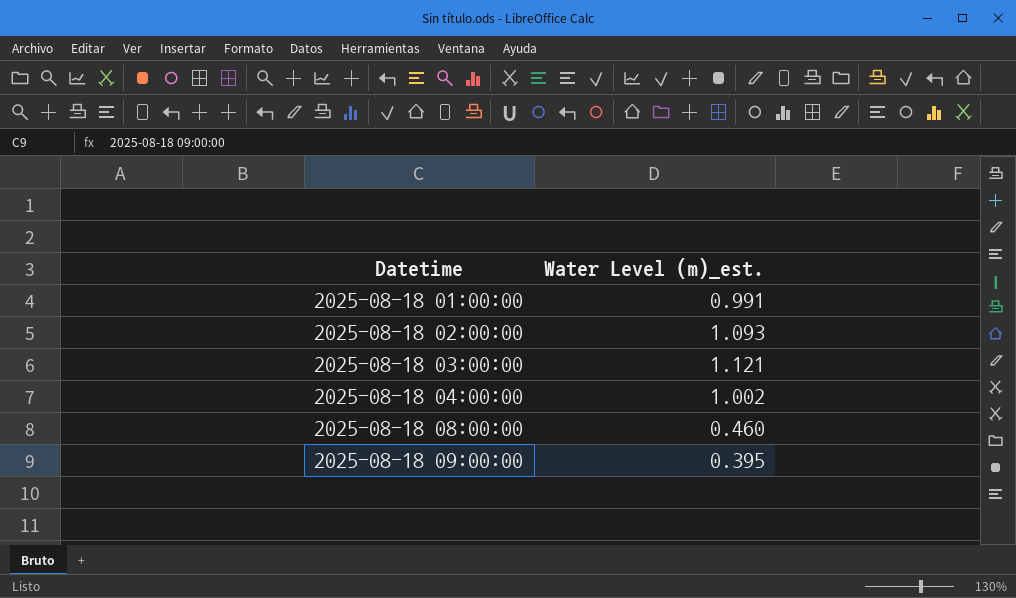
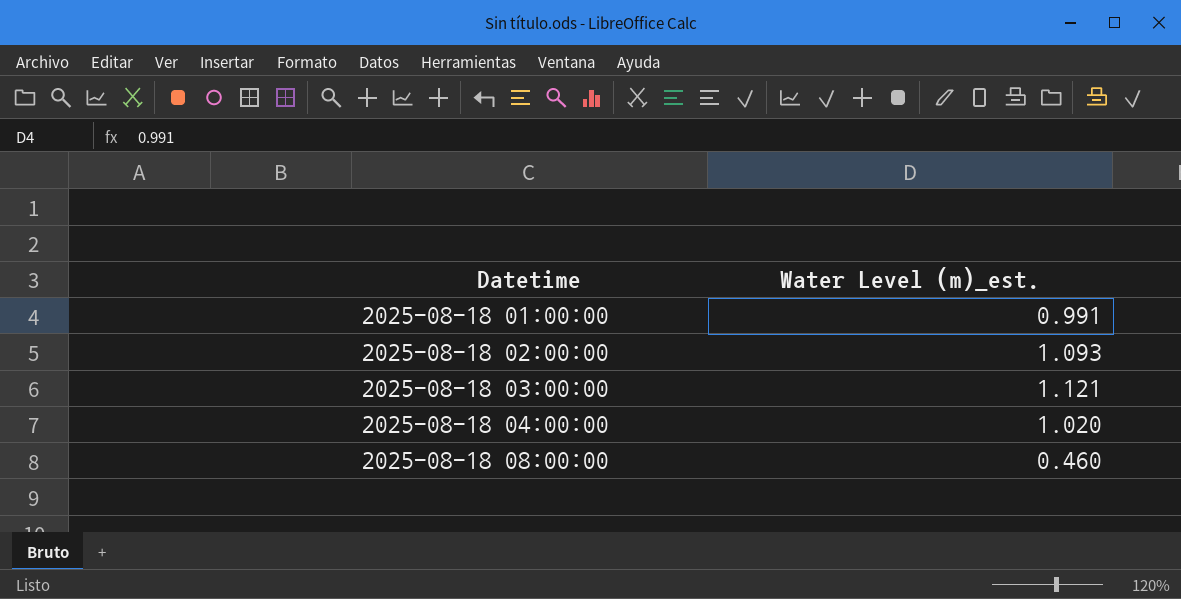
row 2025-08-18 09:00:00: 0.395 -> none
2025-08-18 04:00:00 | Water Level (m)_est.: 1.002 -> 1.020

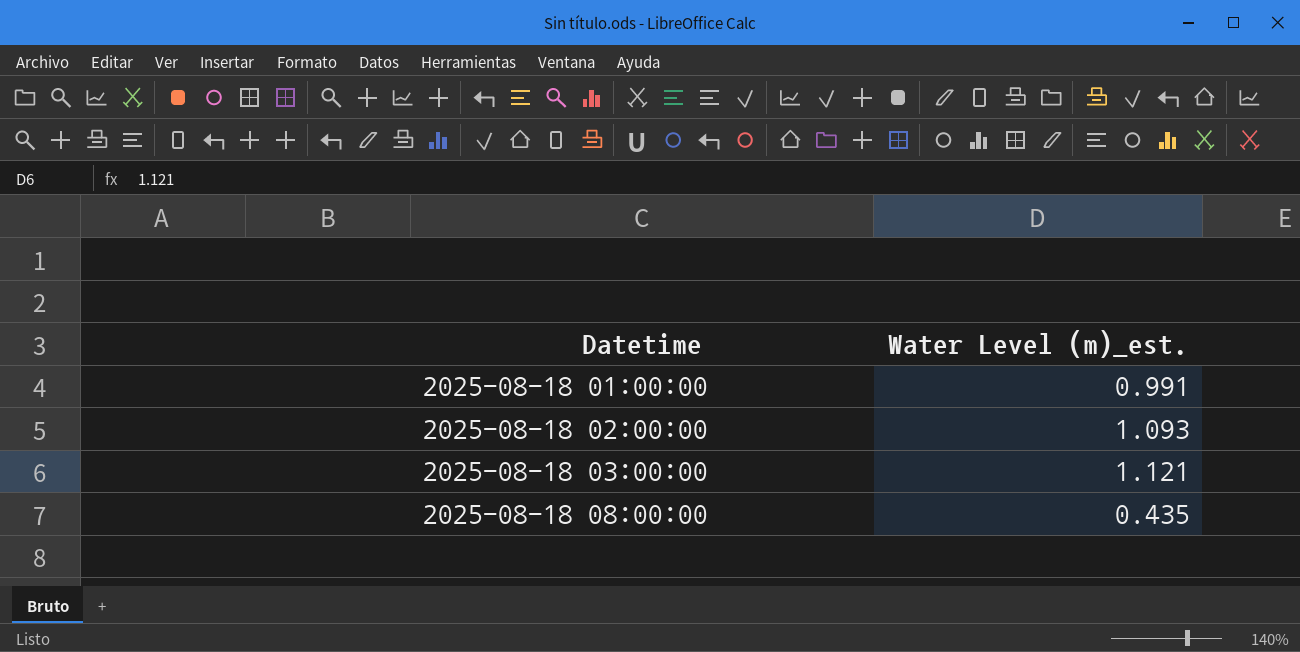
row 2025-08-18 04:00:00: 1.020 -> none
2025-08-18 08:00:00 | Water Level (m)_est.: 0.460 -> 0.435

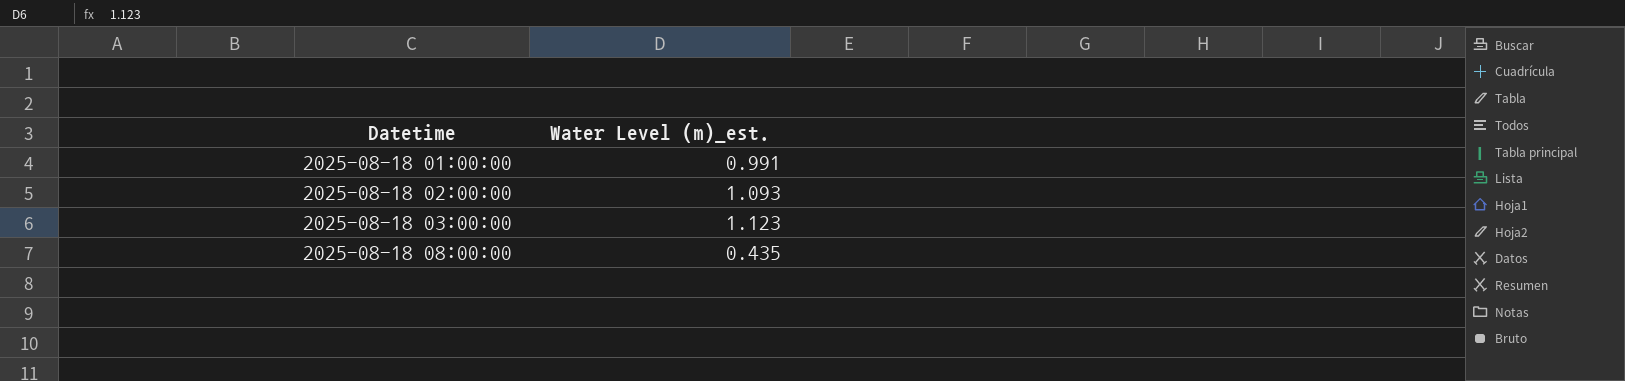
2025-08-18 03:00:00 | Water Level (m)_est.: 1.121 -> 1.123

